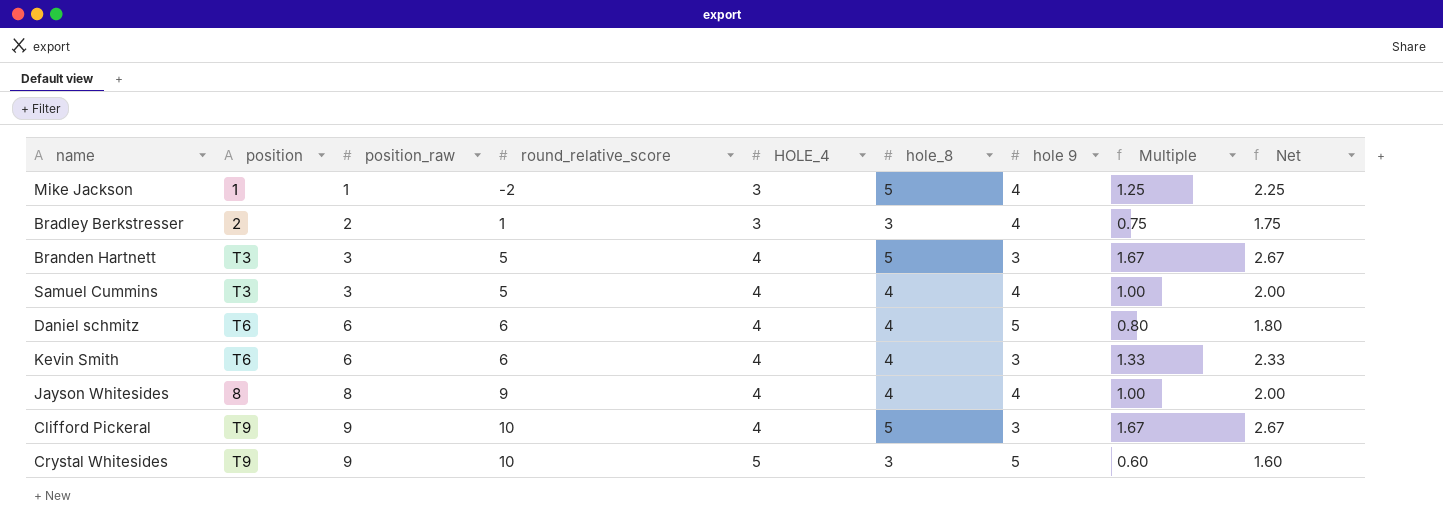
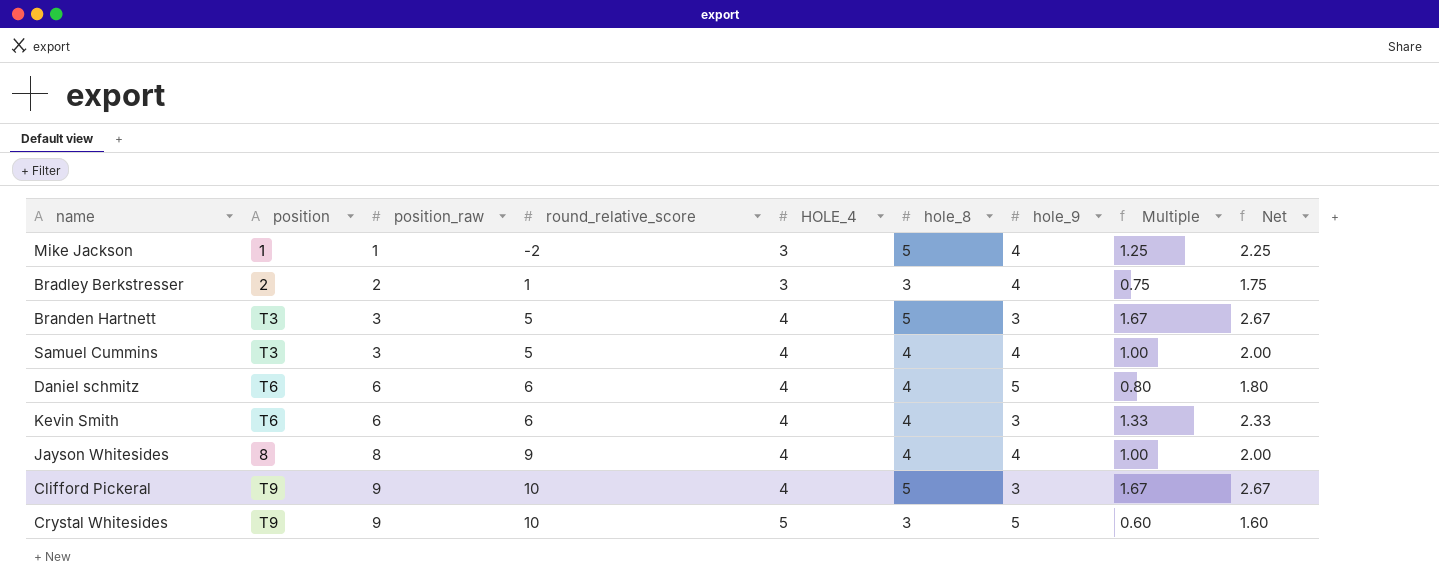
column name: hole 9 -> hole_9

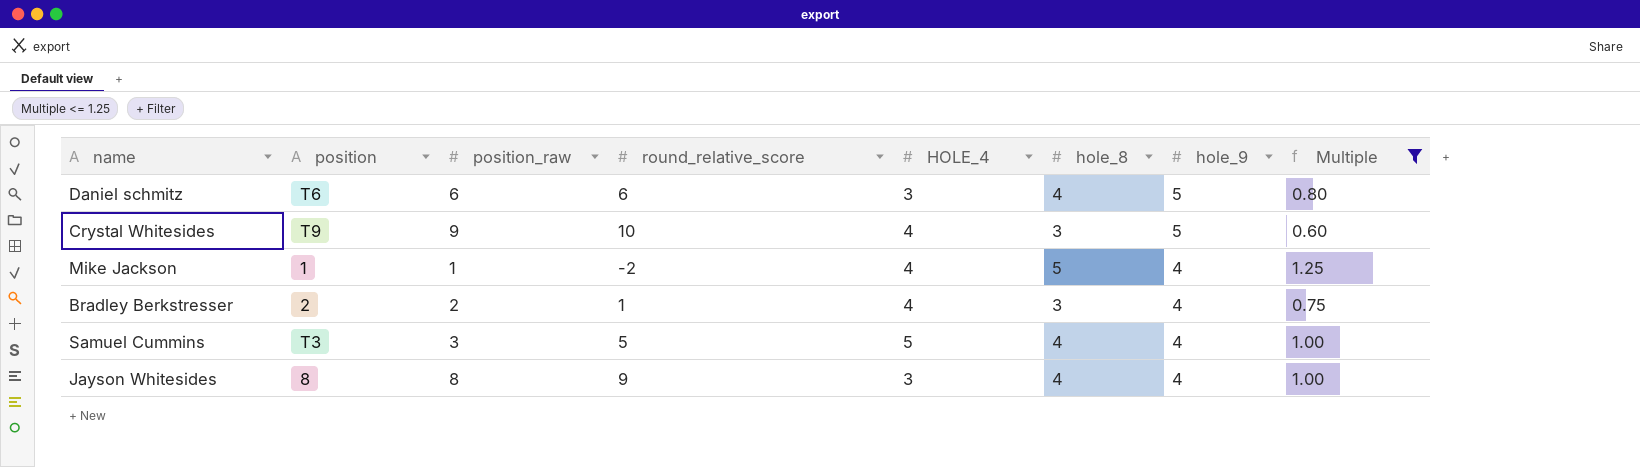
filter: none -> Multiple <= 1.25
row order: position_raw ascending -> hole_9 descending
column Net | formula: [Multiple] + 1 -> none
Daniel schmitz | HOLE_4: 4 -> 3
Crystal Whitesides | HOLE_4: 5 -> 4
Mike Jackson | HOLE_4: 3 -> 4
Bradley Berkstresser | HOLE_4: 3 -> 4
Samuel Cummins | HOLE_4: 4 -> 5
Jayson Whitesides | HOLE_4: 4 -> 3

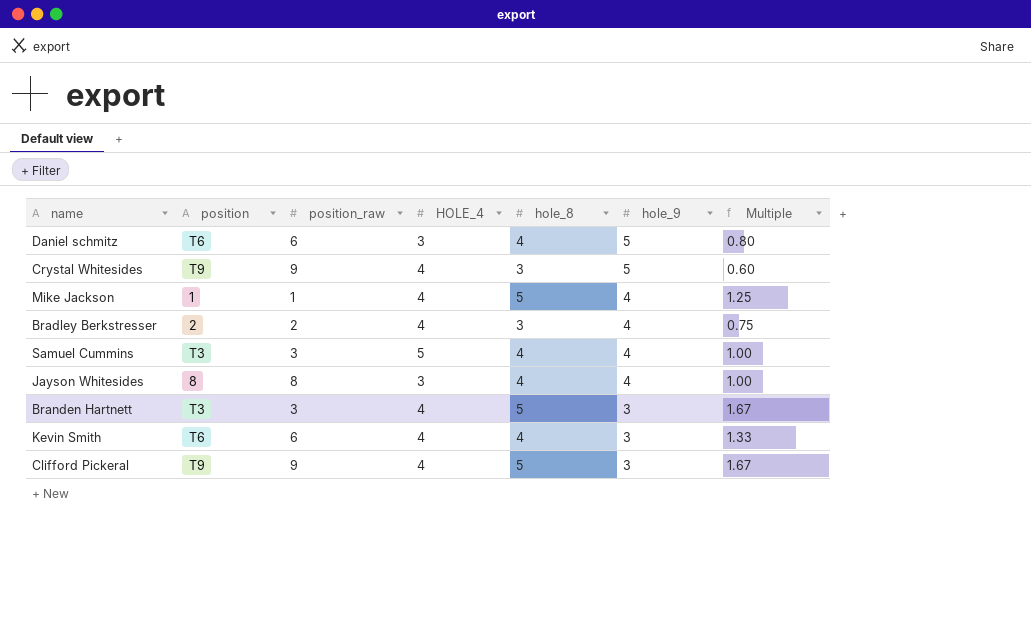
filter: Multiple <= 1.25 -> none
column round_relative_score | position: 4 -> none

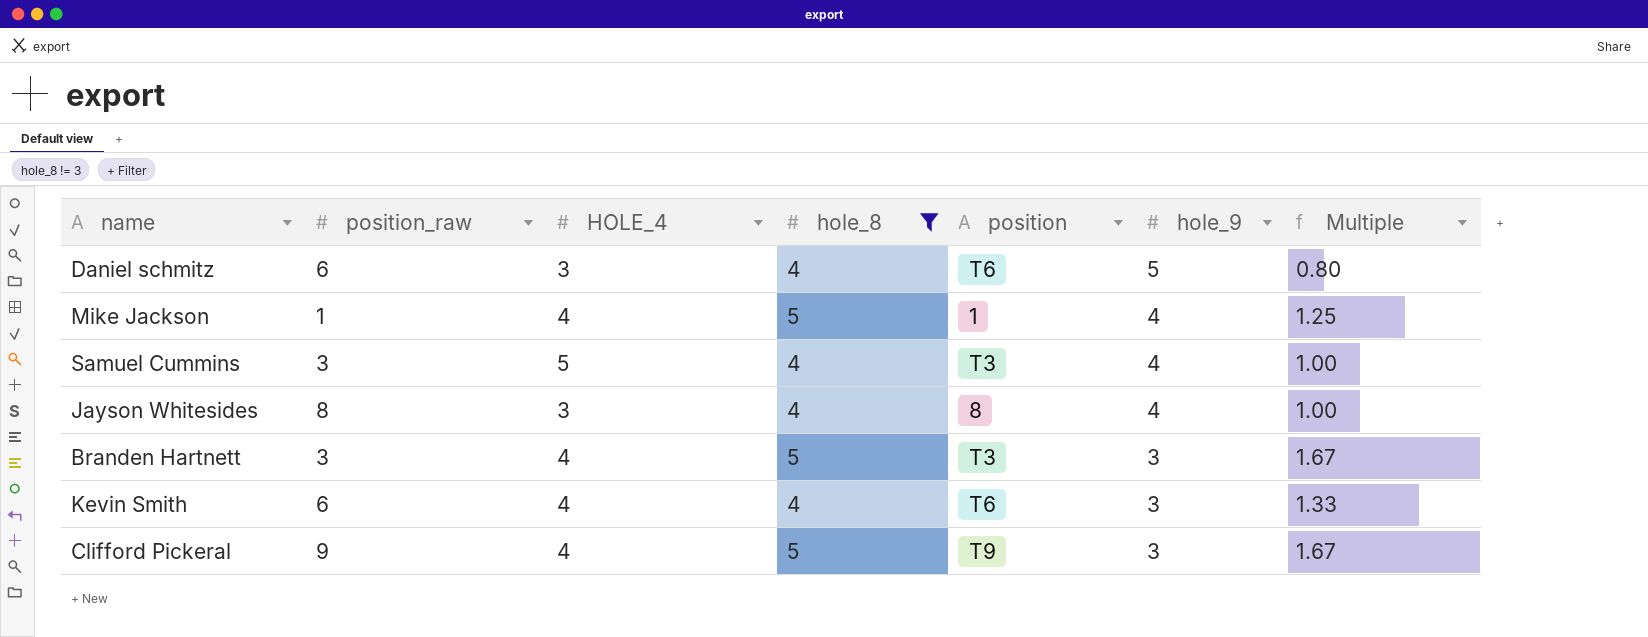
filter: none -> hole_8 != 3
column position | position: 2 -> 5

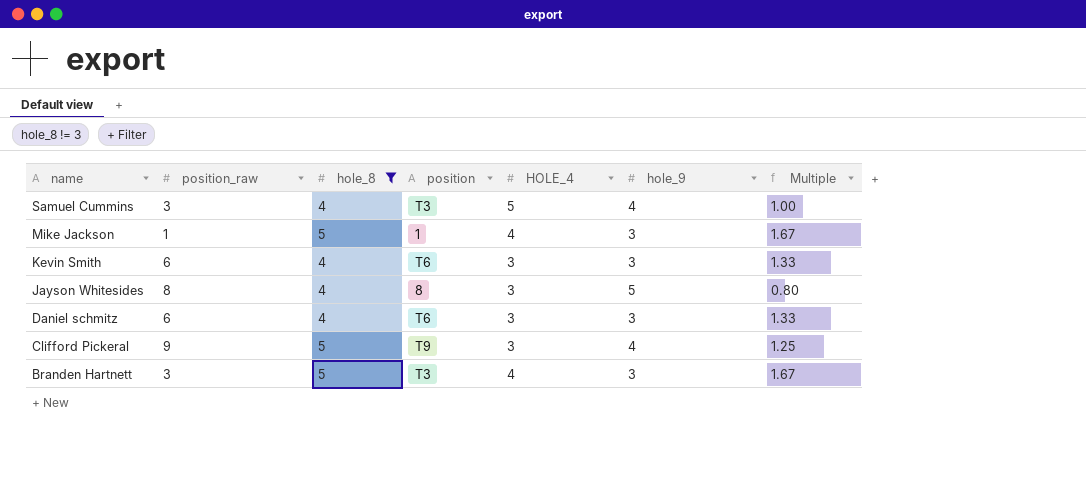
row order: hole_9 descending -> name descending
column HOLE_4 | position: 3 -> 5
Mike Jackson | hole_9: 4 -> 3
Mike Jackson | Multiple: 1.25 -> 1.67
Kevin Smith | HOLE_4: 4 -> 3
Jayson Whitesides | hole_9: 4 -> 5
Jayson Whitesides | Multiple: 1.00 -> 0.80
Daniel schmitz | hole_9: 5 -> 3
Daniel schmitz | Multiple: 0.80 -> 1.33
Clifford Pickeral | HOLE_4: 4 -> 3
Clifford Pickeral | hole_9: 3 -> 4
Clifford Pickeral | Multiple: 1.67 -> 1.25

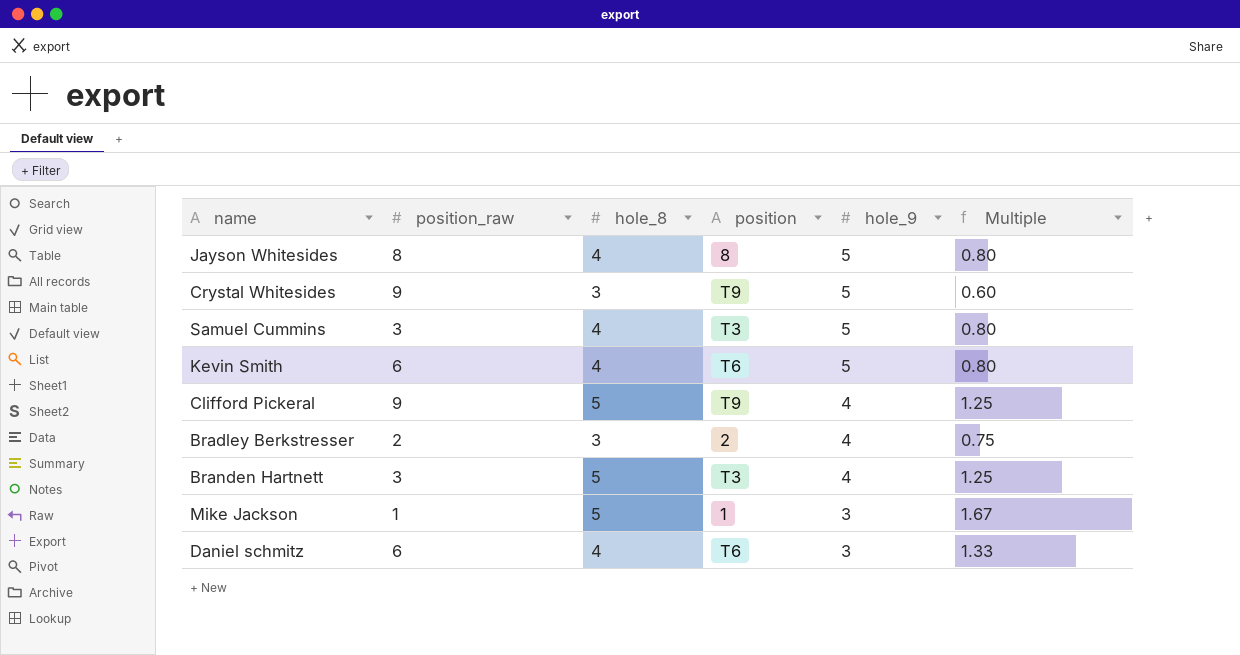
filter: hole_8 != 3 -> none
row order: name descending -> hole_9 descending
column HOLE_4 | position: 5 -> none
Samuel Cummins | hole_9: 4 -> 5
Samuel Cummins | Multiple: 1.00 -> 0.80
Kevin Smith | hole_9: 3 -> 5
Kevin Smith | Multiple: 1.33 -> 0.80
Branden Hartnett | hole_9: 3 -> 4
Branden Hartnett | Multiple: 1.67 -> 1.25

